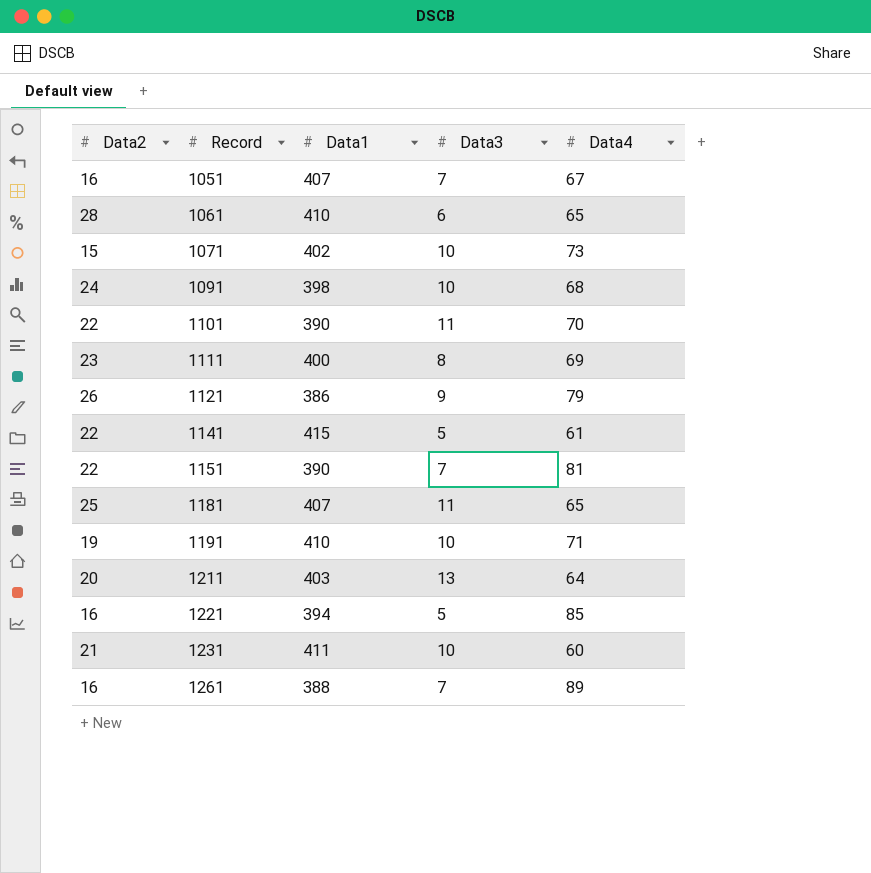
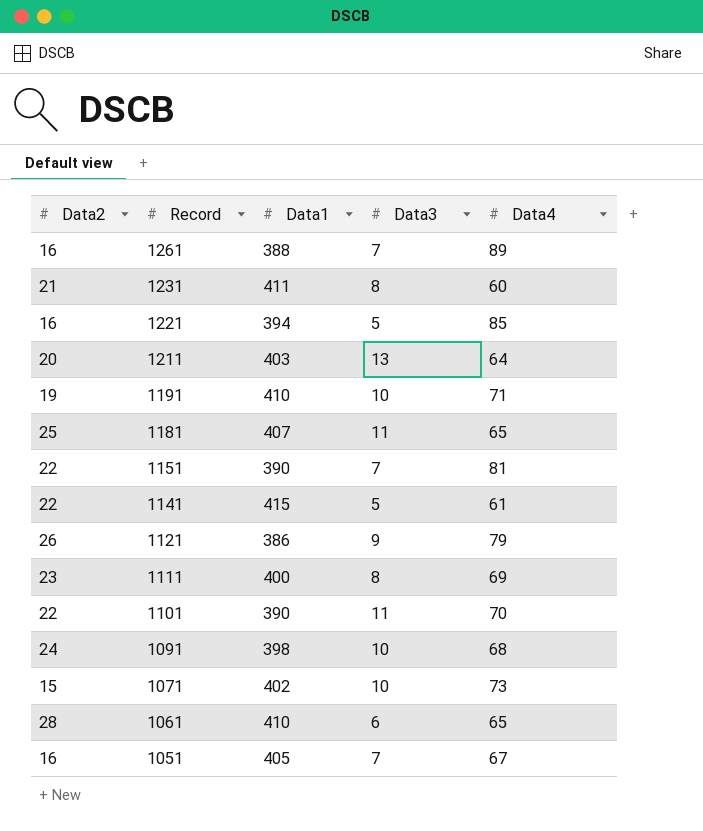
row order: Record ascending -> Record descending
1231 | Data3: 10 -> 8
1051 | Data1: 407 -> 405

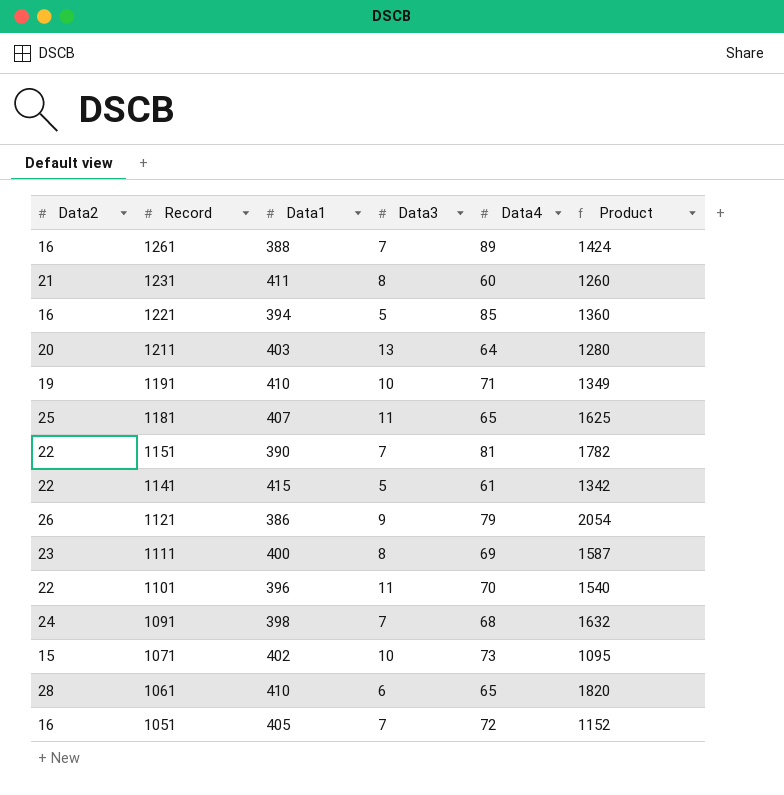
column Product | formula: none -> [Data2] * [Data4]
1101 | Data1: 390 -> 396
1091 | Data3: 10 -> 7
1051 | Data4: 67 -> 72

